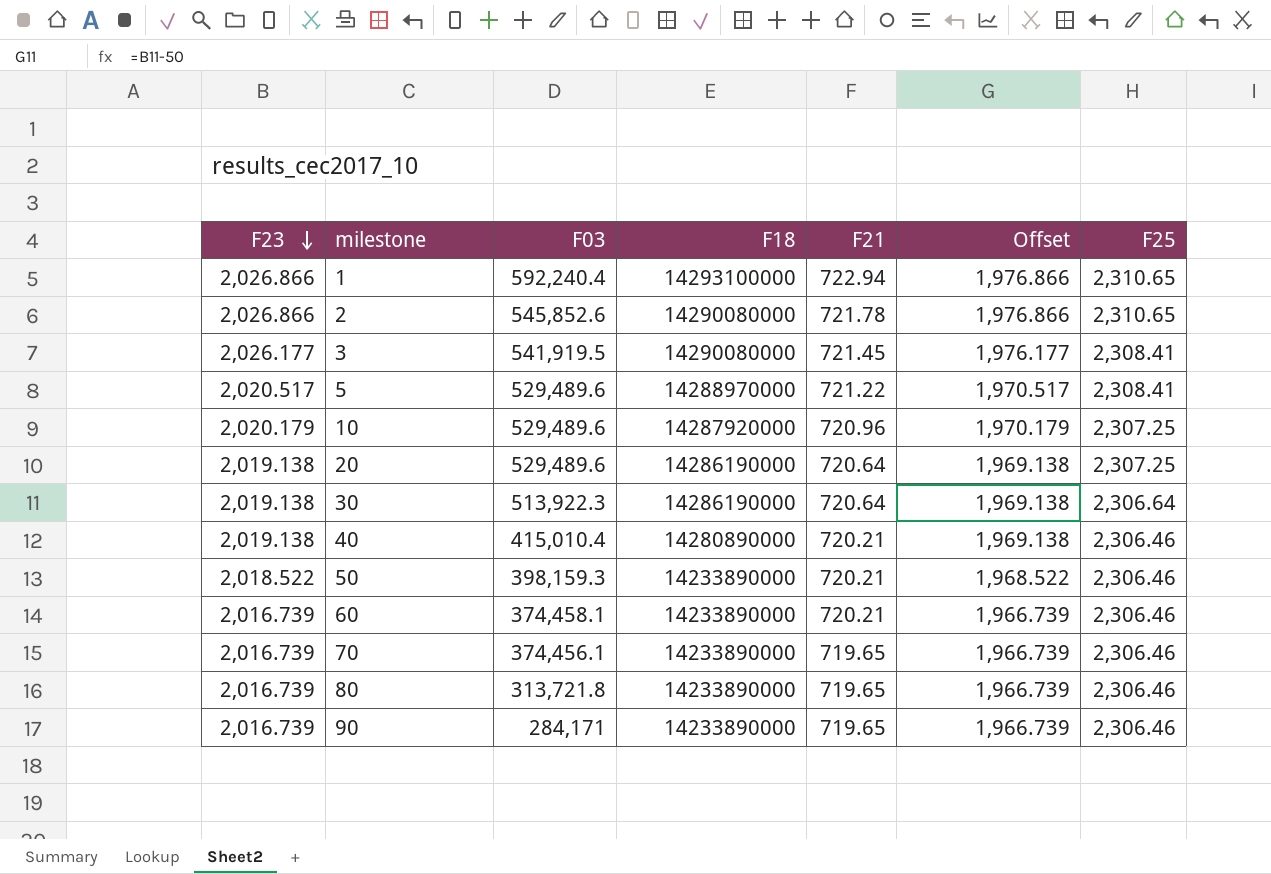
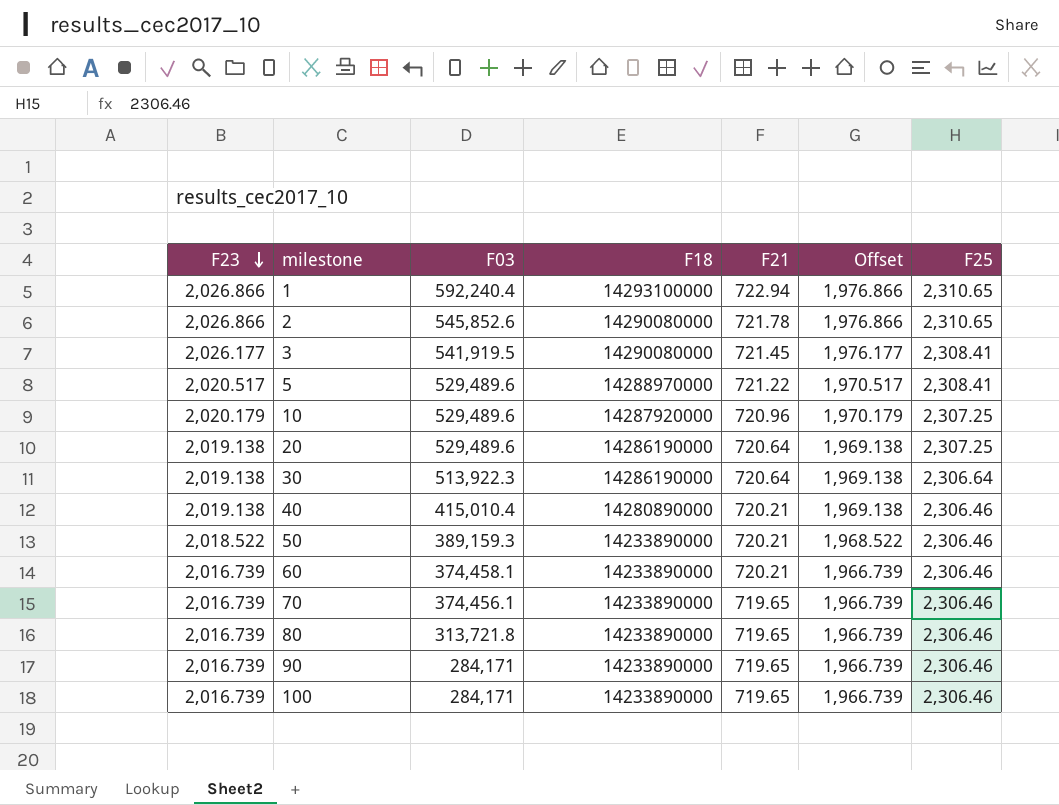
50 | F03: 398,159.3 -> 389,159.3
row 100: none -> 2,016.739 | 284,171 | 14233890000 | 719.65 | 1,966.739 | 2,306.46

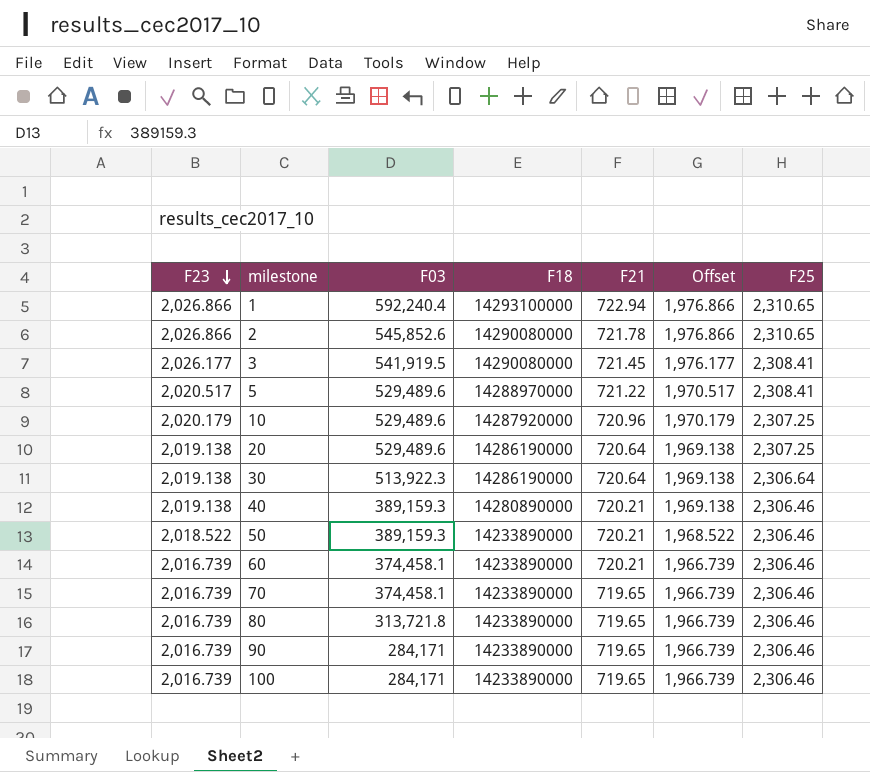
40 | F03: 415,010.4 -> 389,159.3
70 | F03: 374,456.1 -> 374,458.1

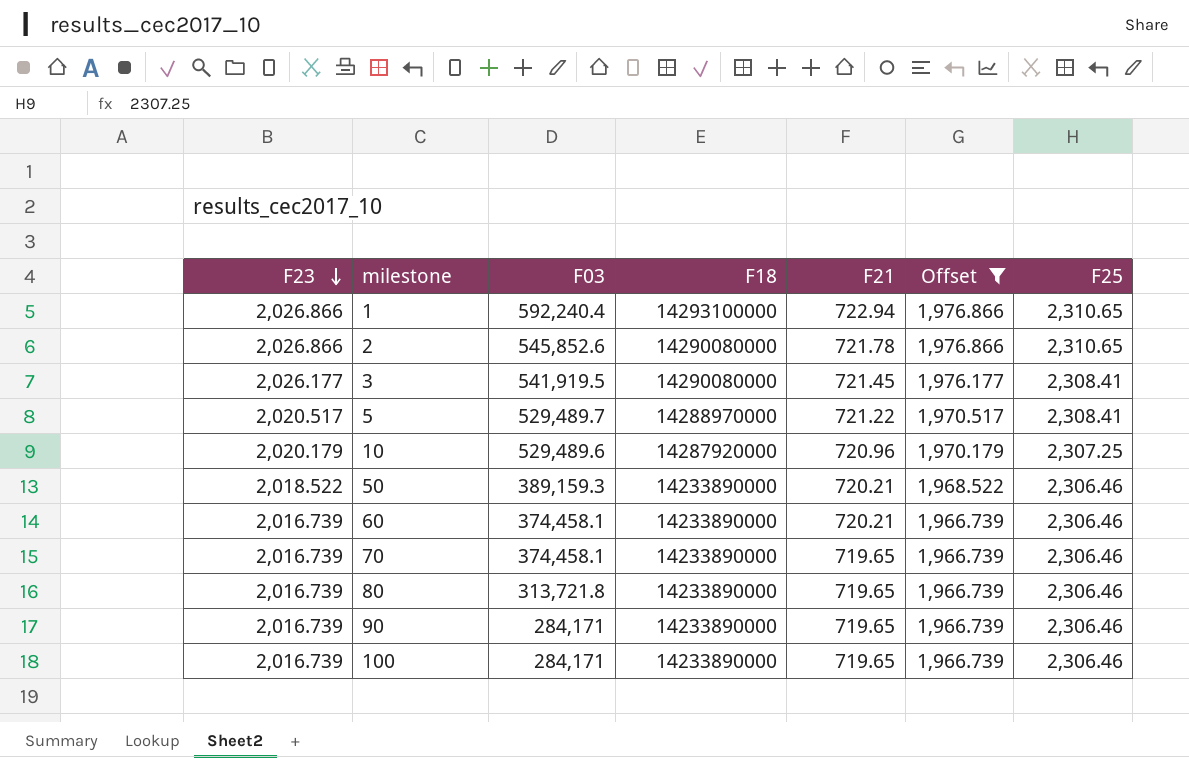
filter: none -> Offset != 1,969.138
5 | F03: 529,489.6 -> 529,489.7

